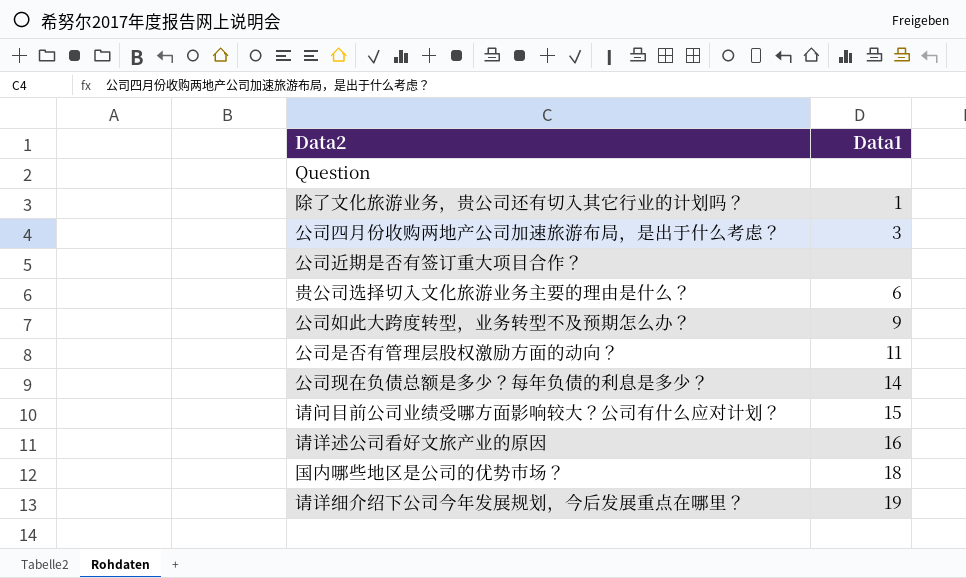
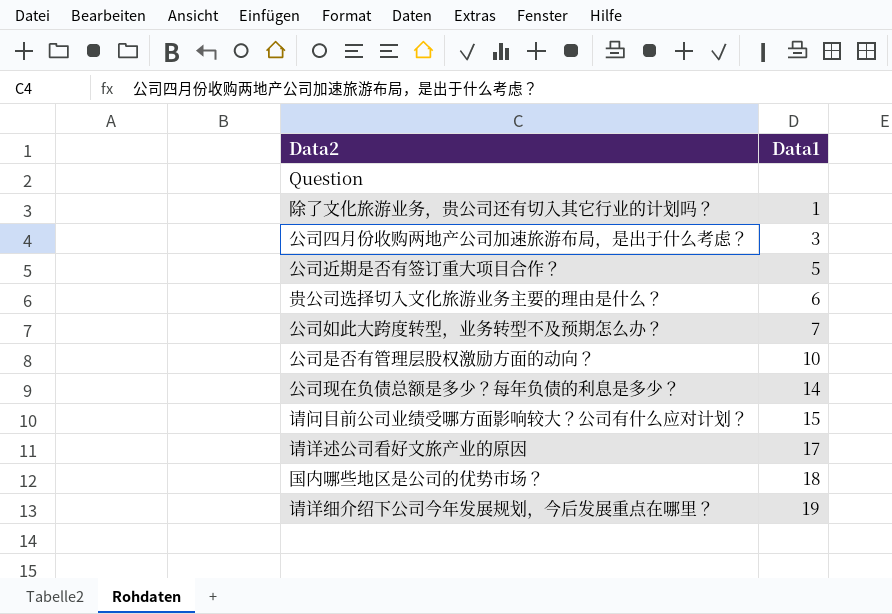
公司近期是否有签订重大项目合作？ | Data1: none -> 5
公司如此大跨度转型，业务转型不及预期怎么办？ | Data1: 9 -> 7
公司是否有管理层股权激励方面的动向？ | Data1: 11 -> 10
请详述公司看好文旅产业的原因 | Data1: 16 -> 17

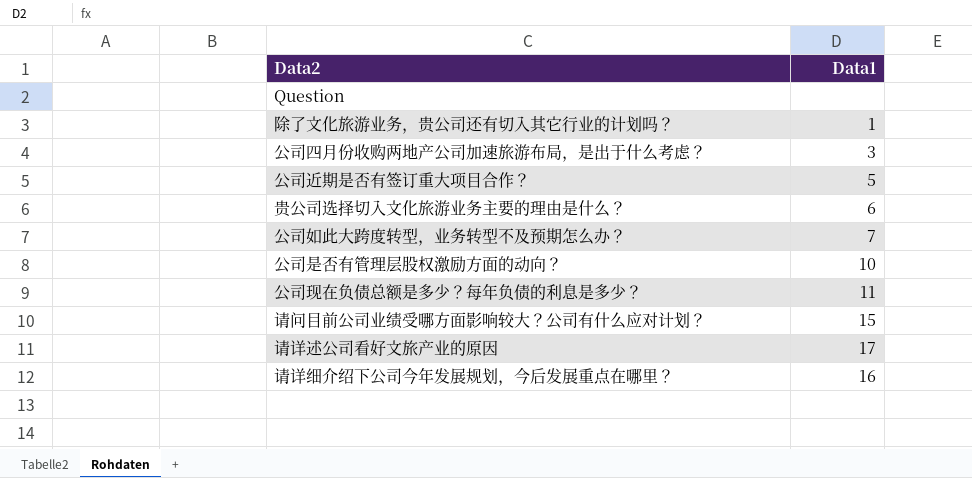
row 国内哪些地区是公司的优势市场？: 18 -> none
公司现在负债总额是多少？每年负债的利息是多少？ | Data1: 14 -> 11
请详细介绍下公司今年发展规划，今后发展重点在哪里？ | Data1: 19 -> 16

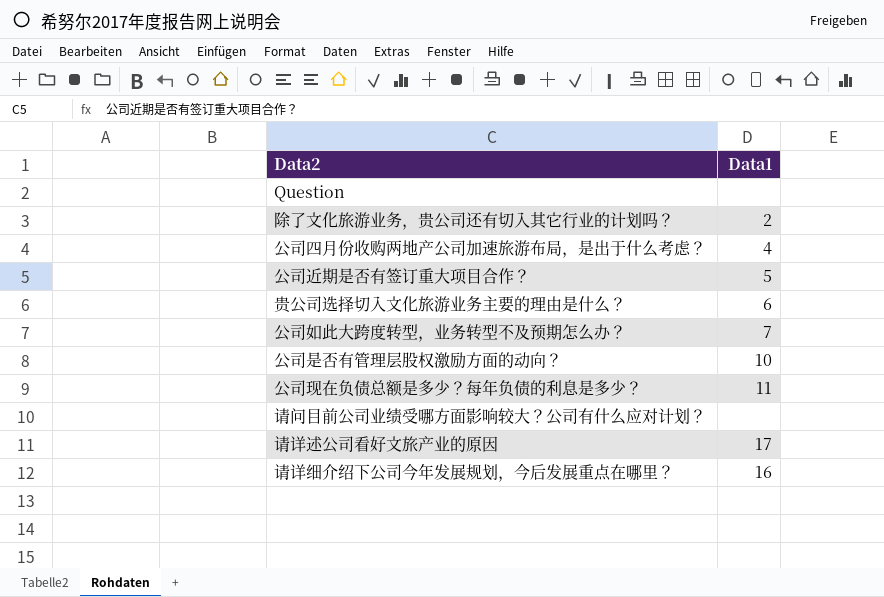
除了文化旅游业务，贵公司还有切入其它行业的计划吗？ | Data1: 1 -> 2
公司四月份收购两地产公司加速旅游布局，是出于什么考虑？ | Data1: 3 -> 4
请问目前公司业绩受哪方面影响较大？公司有什么应对计划？ | Data1: 15 -> none

